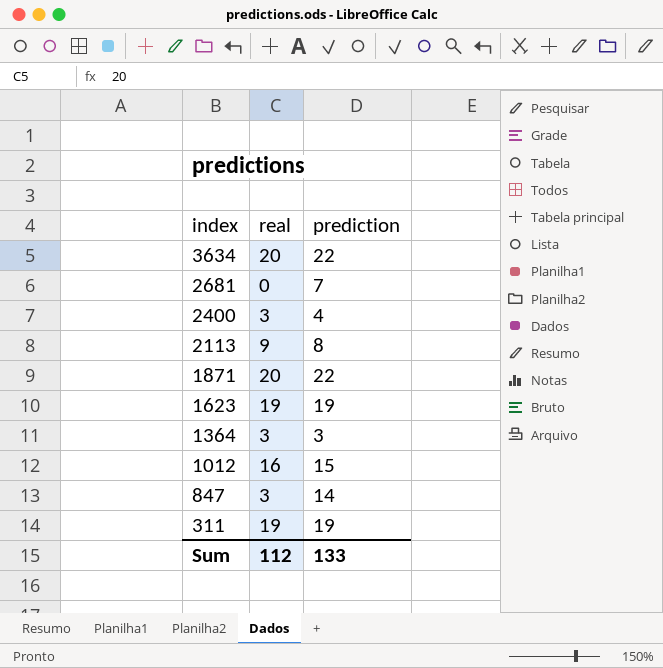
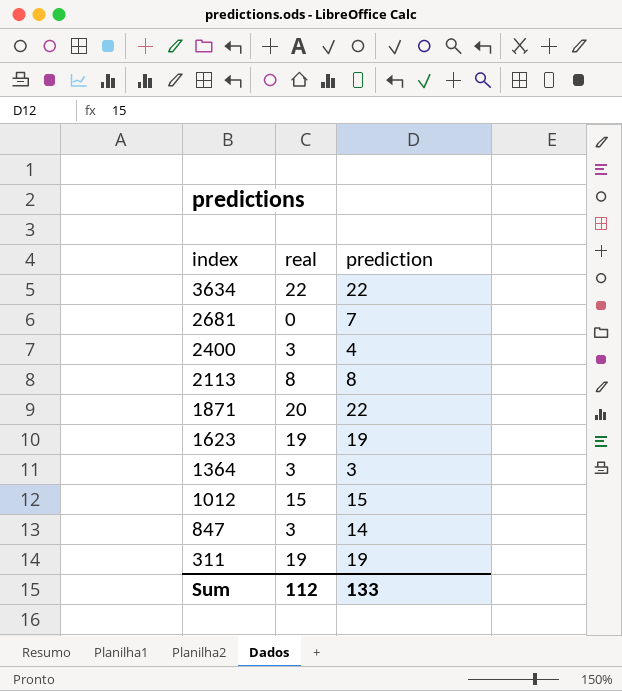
3634 | real: 20 -> 22
2113 | real: 9 -> 8
1012 | real: 16 -> 15

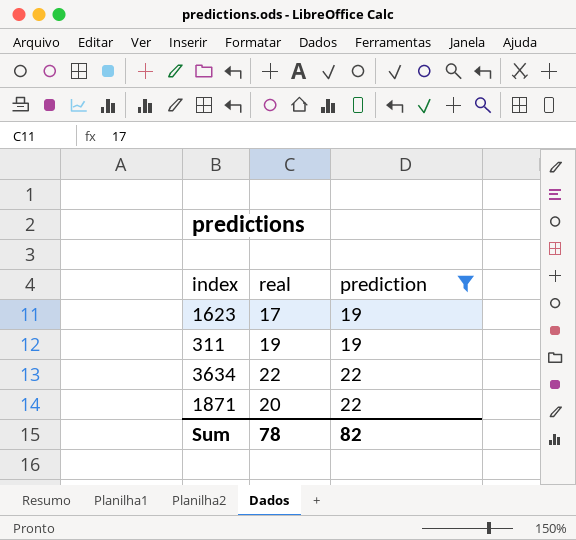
filter: none -> prediction >= 19
row order: index descending -> prediction ascending
1623 | real: 19 -> 17
Sum | real: 112 -> 78
Sum | prediction: 133 -> 82

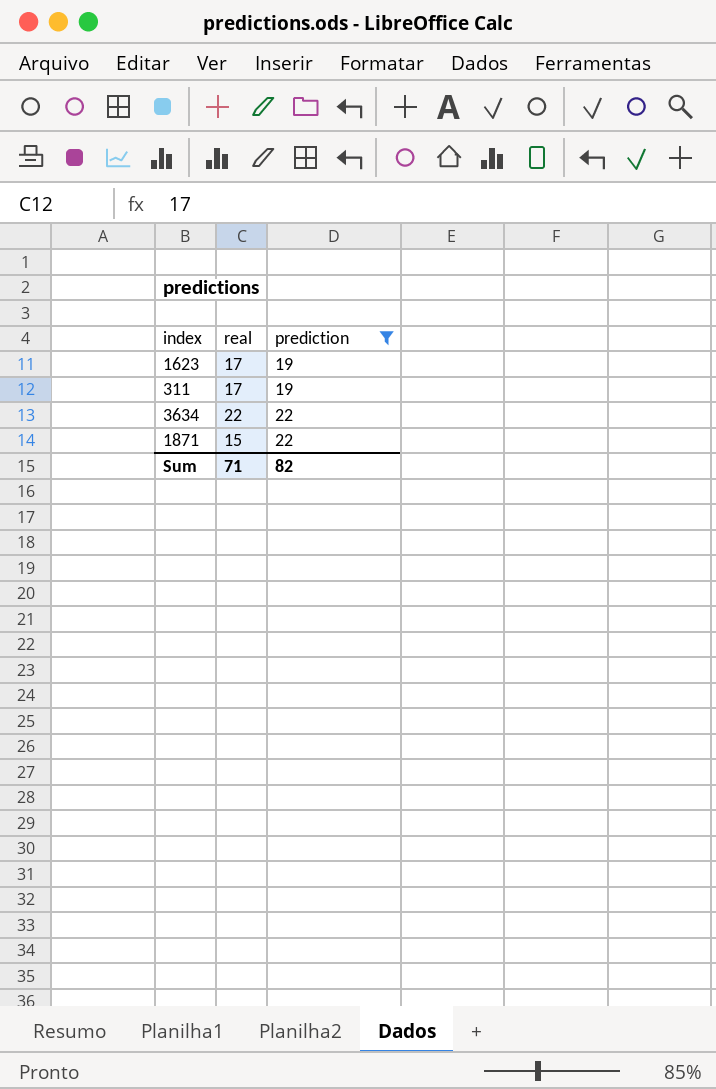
311 | real: 19 -> 17
1871 | real: 20 -> 15
Sum | real: 78 -> 71

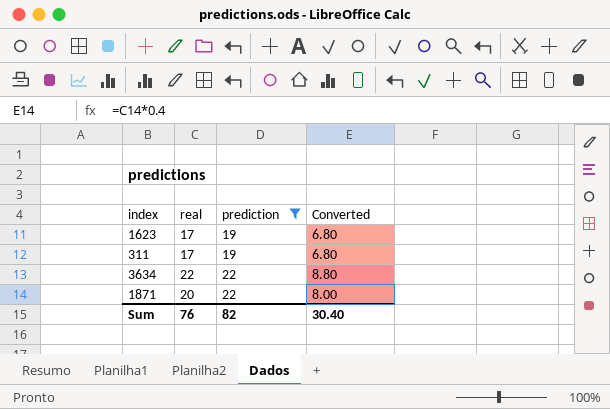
column Converted | formula: none -> [real] * 0.4
1871 | real: 15 -> 20
Sum | real: 71 -> 76

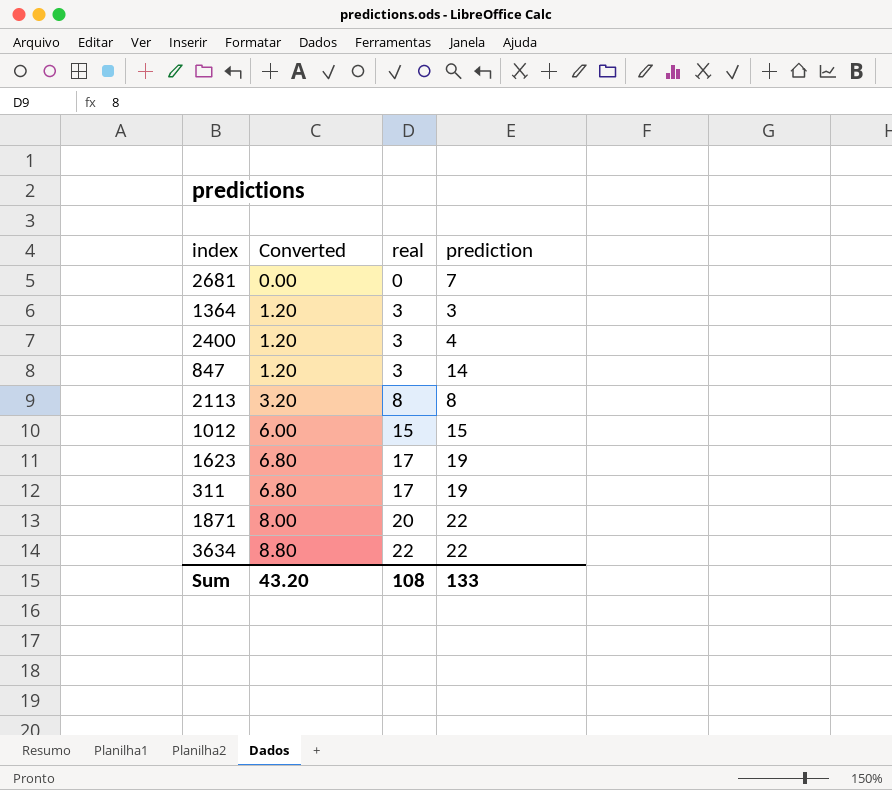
filter: prediction >= 19 -> none
row order: prediction ascending -> Converted ascending
column Converted | position: 4 -> 2
Sum | Converted: 30.40 -> 43.20
Sum | real: 76 -> 108
Sum | prediction: 82 -> 133

